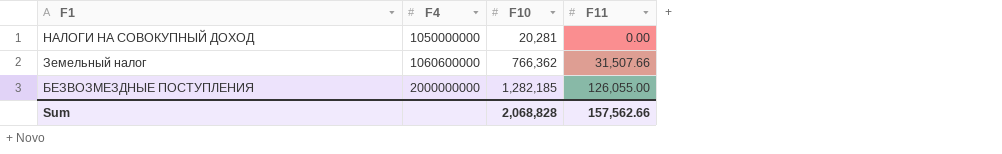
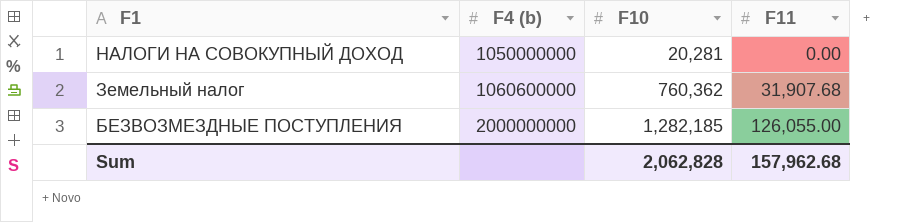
column name: F4 -> F4 (b)
Земельный налог | F10: 766,362 -> 760,362
Земельный налог | F11: 31,507.66 -> 31,907.68
Sum | F10: 2,068,828 -> 2,062,828
Sum | F11: 157,562.66 -> 157,962.68

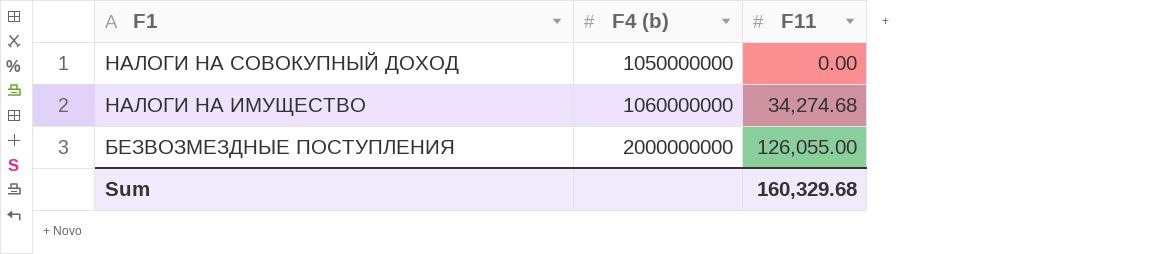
column F10 | position: 3 -> none
row Земельный налог: 1060600000 | 760,362 | 31,907.68 -> none
row НАЛОГИ НА ИМУЩЕСТВО: none -> 1060000000 | 34,274.68
Sum | F11: 157,962.68 -> 160,329.68

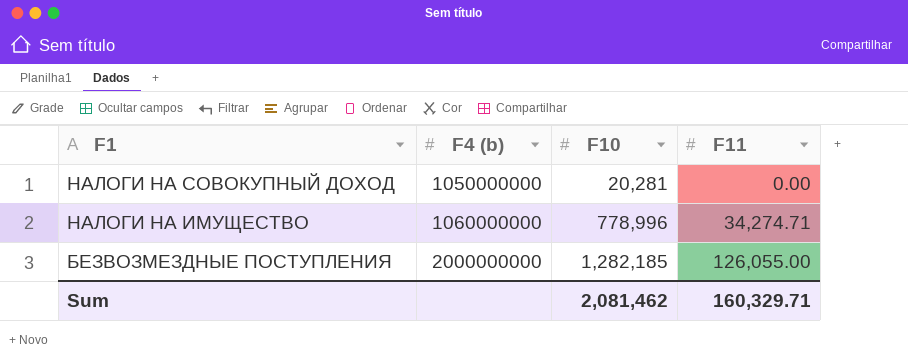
column F10 | position: none -> 3
НАЛОГИ НА ИМУЩЕСТВО | F11: 34,274.68 -> 34,274.71
Sum | F11: 160,329.68 -> 160,329.71

